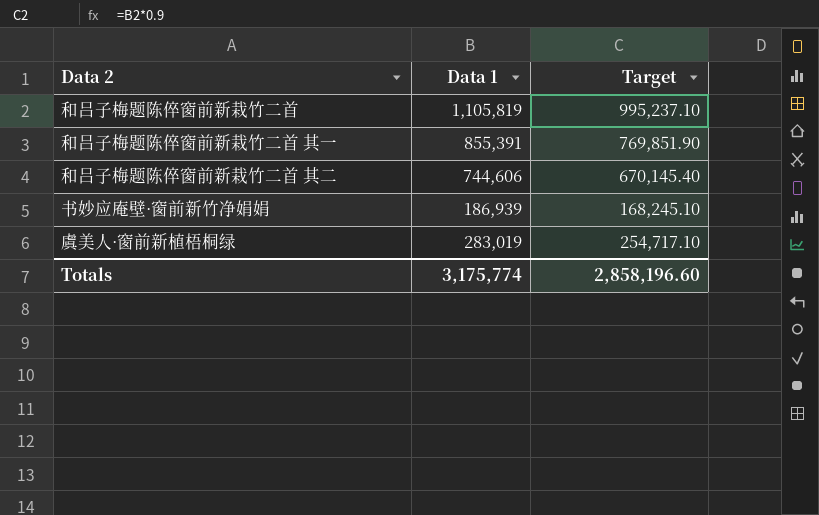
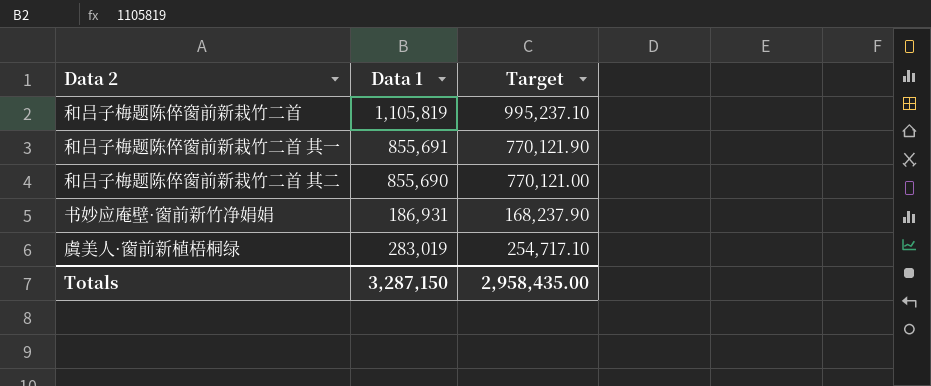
和吕子梅题陈倅窗前新栽竹二首 其一 | Data 1: 855,391 -> 855,691
和吕子梅题陈倅窗前新栽竹二首 其一 | Target: 769,851.90 -> 770,121.90
和吕子梅题陈倅窗前新栽竹二首 其二 | Data 1: 744,606 -> 855,690
和吕子梅题陈倅窗前新栽竹二首 其二 | Target: 670,145.40 -> 770,121.00
书妙应庵壁·窗前新竹净娟娟 | Data 1: 186,939 -> 186,931
书妙应庵壁·窗前新竹净娟娟 | Target: 168,245.10 -> 168,237.90
Totals | Data 1: 3,175,774 -> 3,287,150
Totals | Target: 2,858,196.60 -> 2,958,435.00

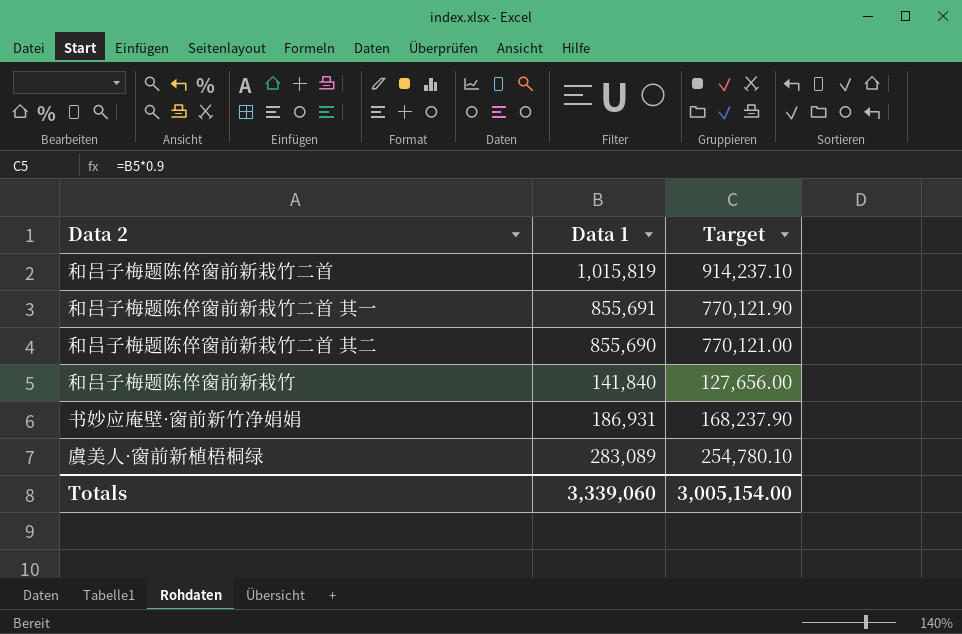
和吕子梅题陈倅窗前新栽竹二首 | Data 1: 1,105,819 -> 1,015,819
和吕子梅题陈倅窗前新栽竹二首 | Target: 995,237.10 -> 914,237.10
row 和吕子梅题陈倅窗前新栽竹: none -> 141,840 | 127,656.00
虞美人·窗前新植梧桐绿 | Data 1: 283,019 -> 283,089
虞美人·窗前新植梧桐绿 | Target: 254,717.10 -> 254,780.10
Totals | Data 1: 3,287,150 -> 3,339,060
Totals | Target: 2,958,435.00 -> 3,005,154.00

